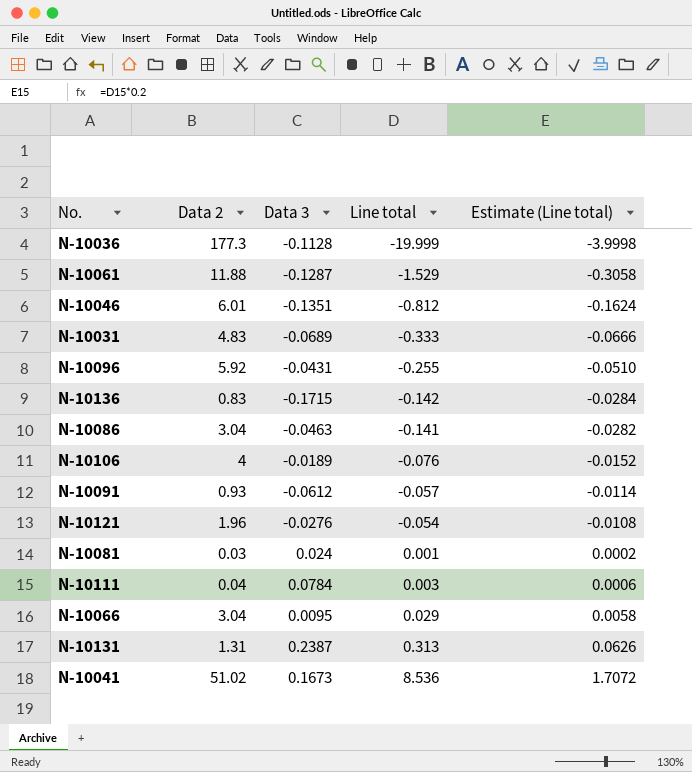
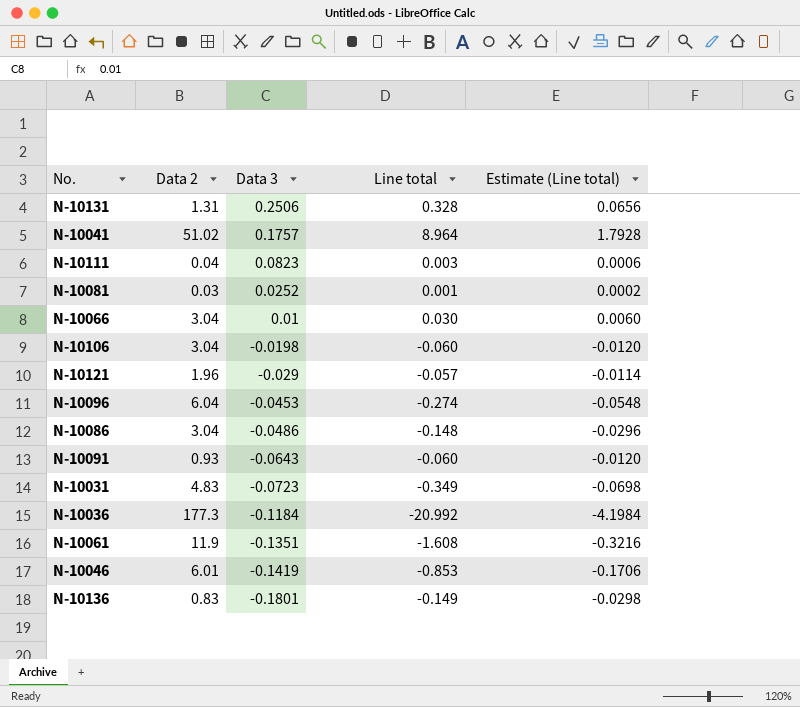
row order: Line total ascending -> Data 3 descending
N-10131 | Data 3: 0.2387 -> 0.2506
N-10131 | Line total: 0.313 -> 0.328
N-10131 | Estimate (Line total): 0.0626 -> 0.0656
N-10041 | Data 3: 0.1673 -> 0.1757
N-10041 | Line total: 8.536 -> 8.964
N-10041 | Estimate (Line total): 1.7072 -> 1.7928
N-10111 | Data 3: 0.0784 -> 0.0823
N-10081 | Data 3: 0.024 -> 0.0252
N-10066 | Data 3: 0.0095 -> 0.01
N-10066 | Line total: 0.029 -> 0.030
N-10066 | Estimate (Line total): 0.0058 -> 0.0060
N-10106 | Data 2: 4 -> 3.04
N-10106 | Data 3: -0.0189 -> -0.0198
N-10106 | Line total: -0.076 -> -0.060
N-10106 | Estimate (Line total): -0.0152 -> -0.0120
N-10121 | Data 3: -0.0276 -> -0.029
N-10121 | Line total: -0.054 -> -0.057
N-10121 | Estimate (Line total): -0.0108 -> -0.0114
N-10096 | Data 2: 5.92 -> 6.04
N-10096 | Data 3: -0.0431 -> -0.0453
N-10096 | Line total: -0.255 -> -0.274
N-10096 | Estimate (Line total): -0.0510 -> -0.0548
N-10086 | Data 3: -0.0463 -> -0.0486
N-10086 | Line total: -0.141 -> -0.148
N-10086 | Estimate (Line total): -0.0282 -> -0.0296
N-10091 | Data 3: -0.0612 -> -0.0643
N-10091 | Line total: -0.057 -> -0.060
N-10091 | Estimate (Line total): -0.0114 -> -0.0120
N-10031 | Data 3: -0.0689 -> -0.0723
N-10031 | Line total: -0.333 -> -0.349
N-10031 | Estimate (Line total): -0.0666 -> -0.0698
N-10036 | Data 3: -0.1128 -> -0.1184
N-10036 | Line total: -19.999 -> -20.992
N-10036 | Estimate (Line total): -3.9998 -> -4.1984
N-10061 | Data 2: 11.88 -> 11.9
N-10061 | Data 3: -0.1287 -> -0.1351
N-10061 | Line total: -1.529 -> -1.608
N-10061 | Estimate (Line total): -0.3058 -> -0.3216
N-10046 | Data 3: -0.1351 -> -0.1419
N-10046 | Line total: -0.812 -> -0.853
N-10046 | Estimate (Line total): -0.1624 -> -0.1706
N-10136 | Data 3: -0.1715 -> -0.1801
N-10136 | Line total: -0.142 -> -0.149
N-10136 | Estimate (Line total): -0.0284 -> -0.0298

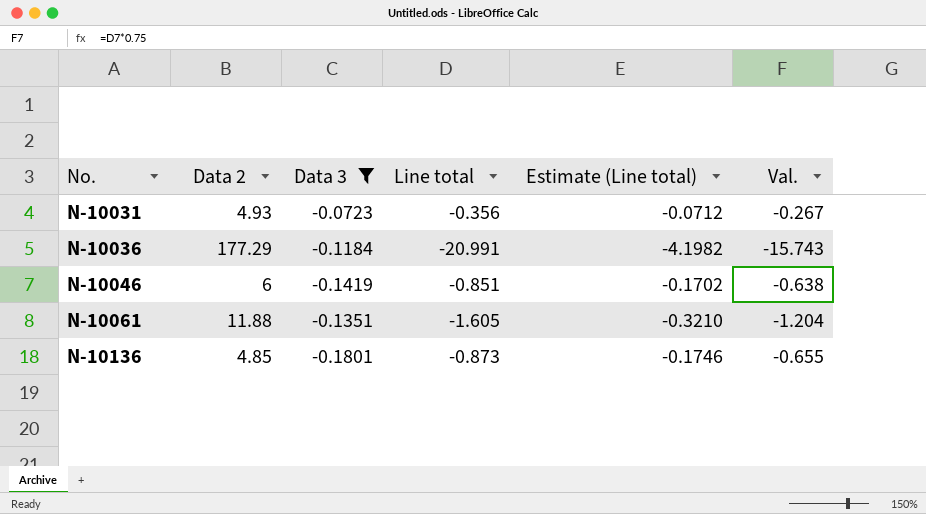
filter: none -> Data 3 <= -0.0723
row order: Data 3 descending -> No. ascending
column Val. | formula: none -> [Line total] * 0.75
N-10031 | Data 2: 4.83 -> 4.93
N-10031 | Line total: -0.349 -> -0.356
N-10031 | Estimate (Line total): -0.0698 -> -0.0712
N-10036 | Data 2: 177.3 -> 177.29
N-10036 | Line total: -20.992 -> -20.991
N-10036 | Estimate (Line total): -4.1984 -> -4.1982
N-10046 | Data 2: 6.01 -> 6
N-10046 | Line total: -0.853 -> -0.851
N-10046 | Estimate (Line total): -0.1706 -> -0.1702
N-10061 | Data 2: 11.9 -> 11.88
N-10061 | Line total: -1.608 -> -1.605
N-10061 | Estimate (Line total): -0.3216 -> -0.3210
N-10136 | Data 2: 0.83 -> 4.85
N-10136 | Line total: -0.149 -> -0.873
N-10136 | Estimate (Line total): -0.0298 -> -0.1746

